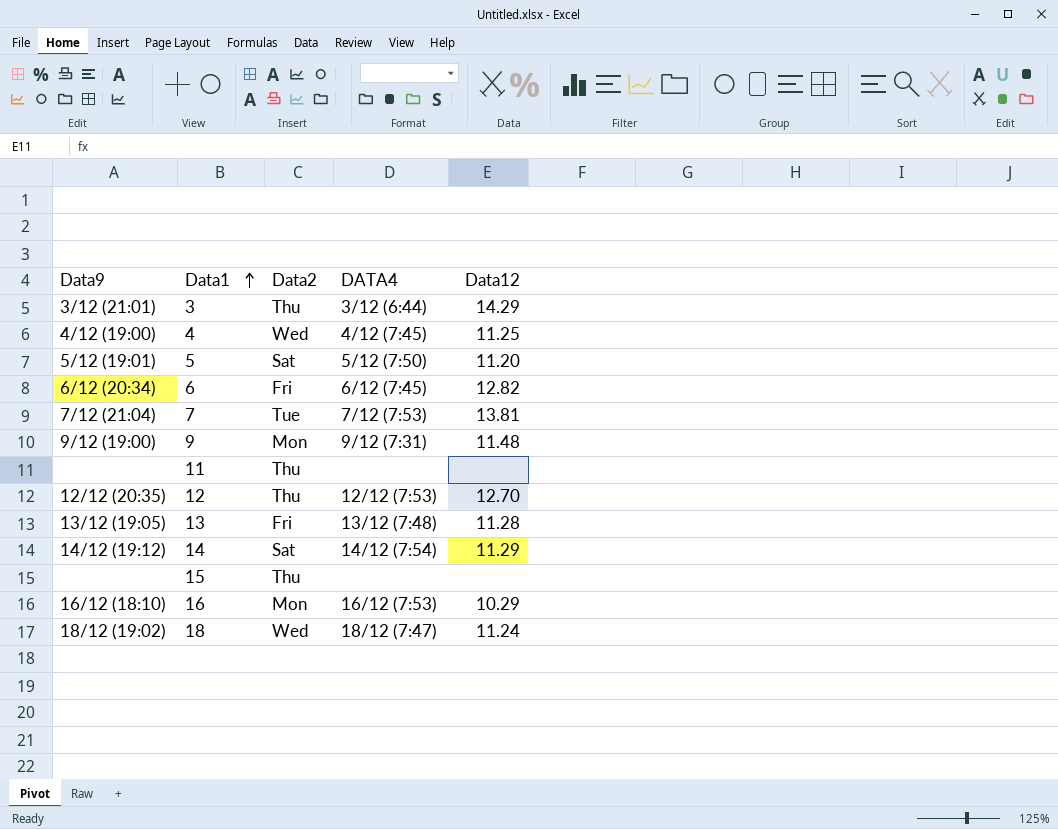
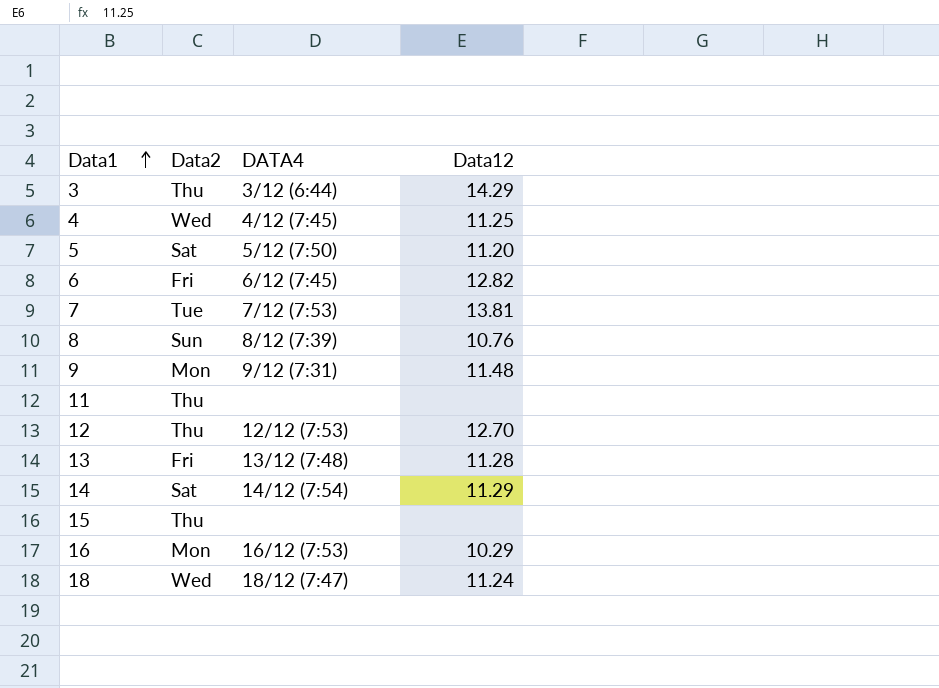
column Data9 | position: 1 -> none
row 8: none -> Sun | 8/12 (7:39) | 10.76

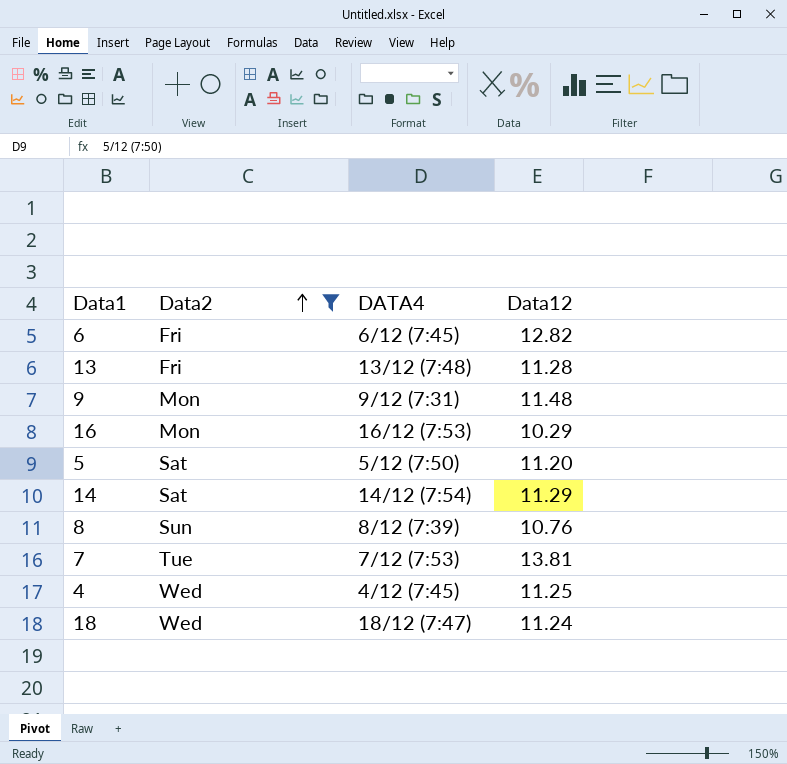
filter: none -> Data2 != Thu
row order: Data1 ascending -> Data2 ascending

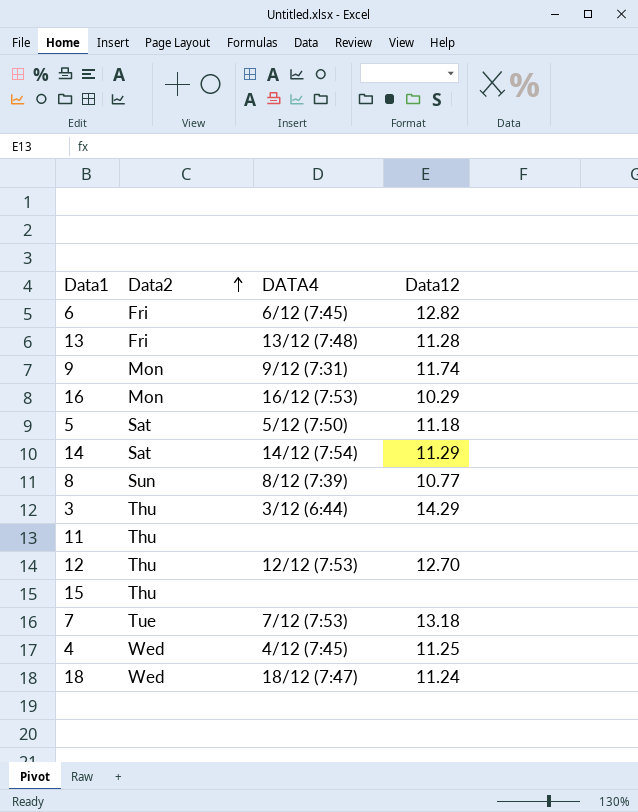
filter: Data2 != Thu -> none
9 | Data12: 11.48 -> 11.74
5 | Data12: 11.20 -> 11.18
8 | Data12: 10.76 -> 10.77
7 | Data12: 13.81 -> 13.18

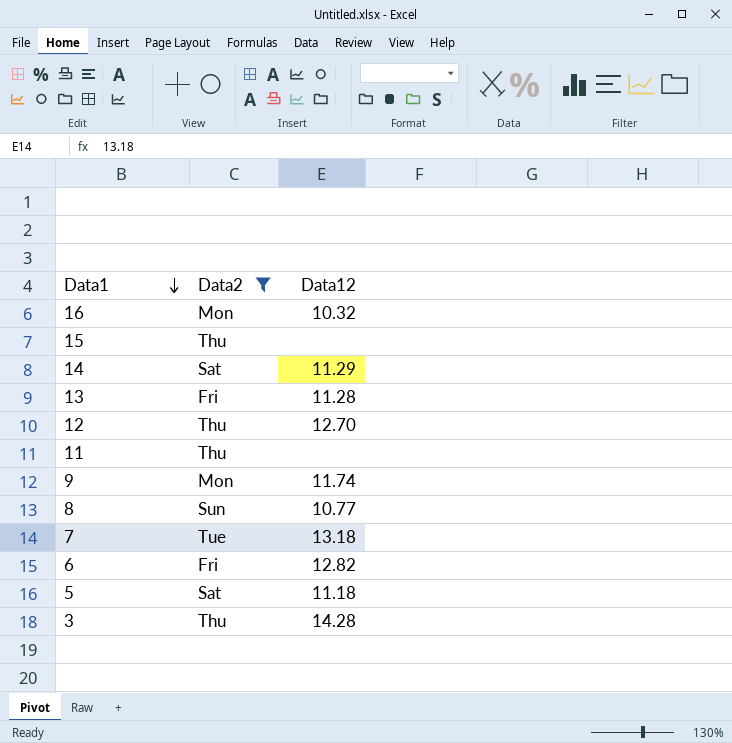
filter: none -> Data2 != Wed
row order: Data2 ascending -> Data1 descending
column DATA4 | position: 3 -> none
16 | Data12: 10.29 -> 10.32
3 | Data12: 14.29 -> 14.28

